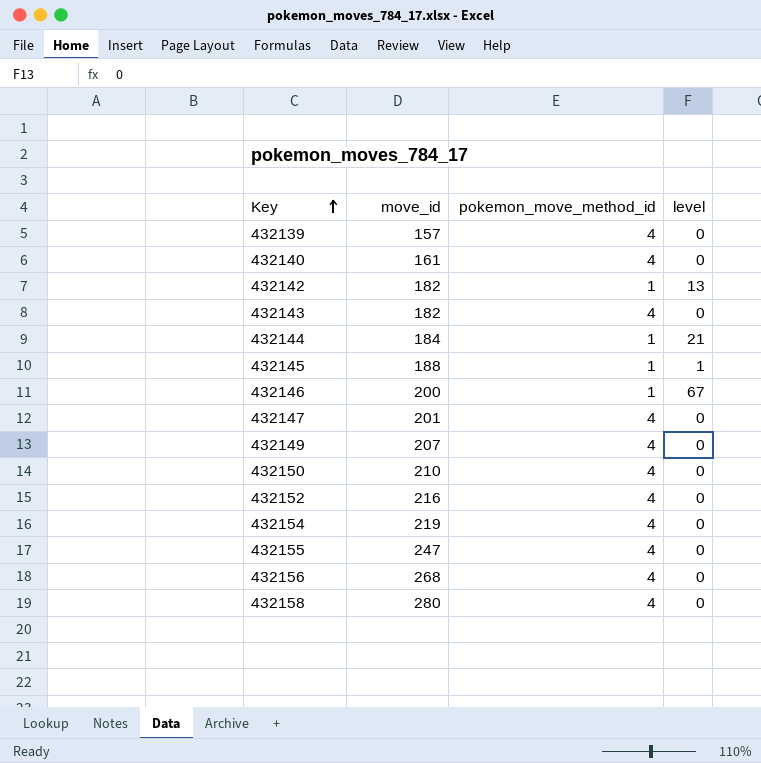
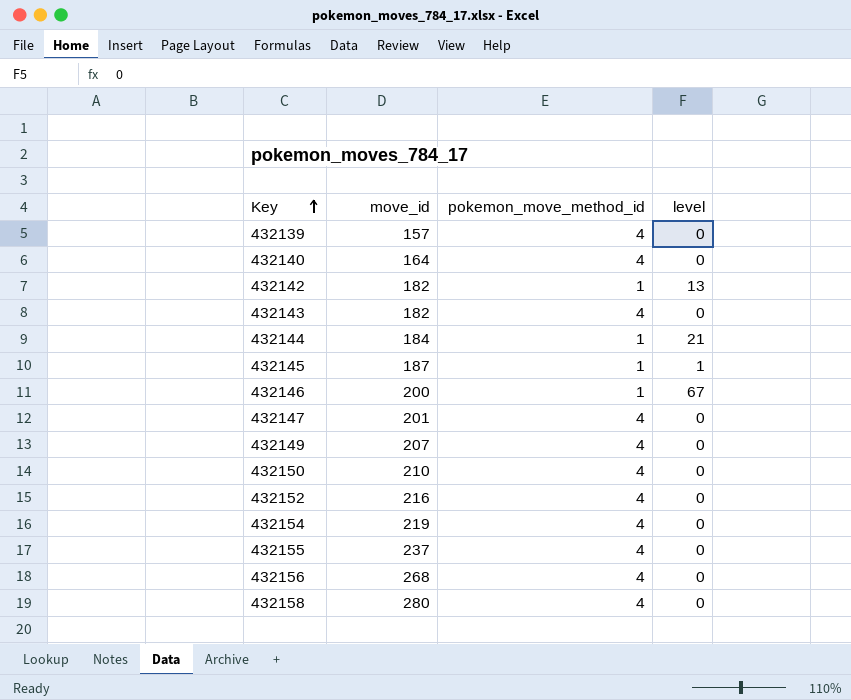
432140 | move_id: 161 -> 164
432145 | move_id: 188 -> 187
432155 | move_id: 247 -> 237

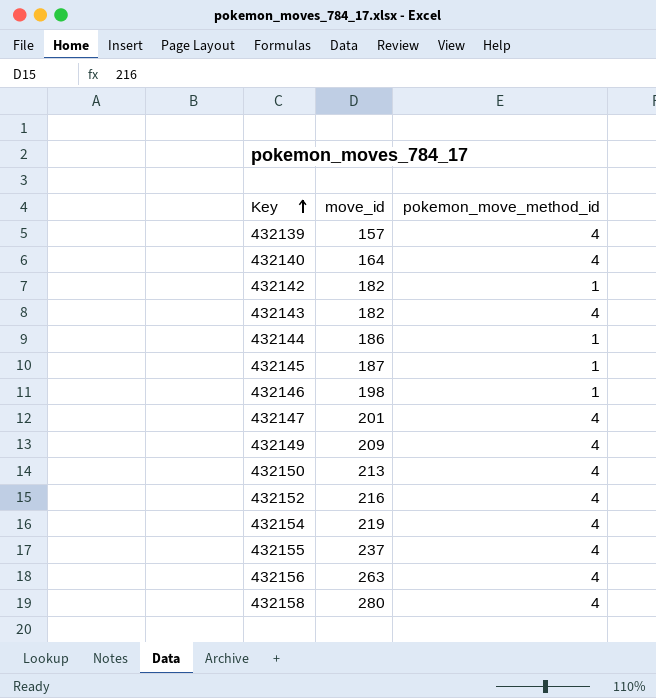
column level | position: 4 -> none
432144 | move_id: 184 -> 186
432146 | move_id: 200 -> 198
432149 | move_id: 207 -> 209
432150 | move_id: 210 -> 213
432156 | move_id: 268 -> 263

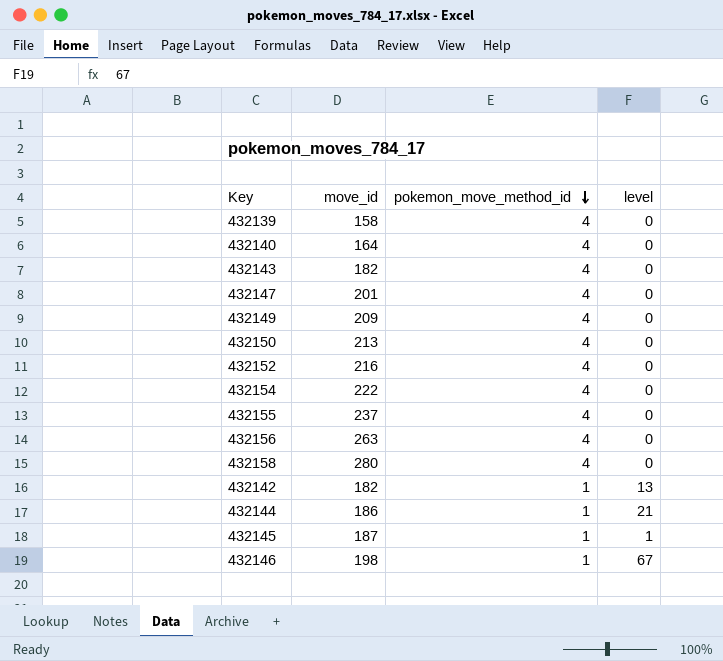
row order: Key ascending -> pokemon_move_method_id descending
column level | position: none -> 4
432139 | move_id: 157 -> 158
432154 | move_id: 219 -> 222

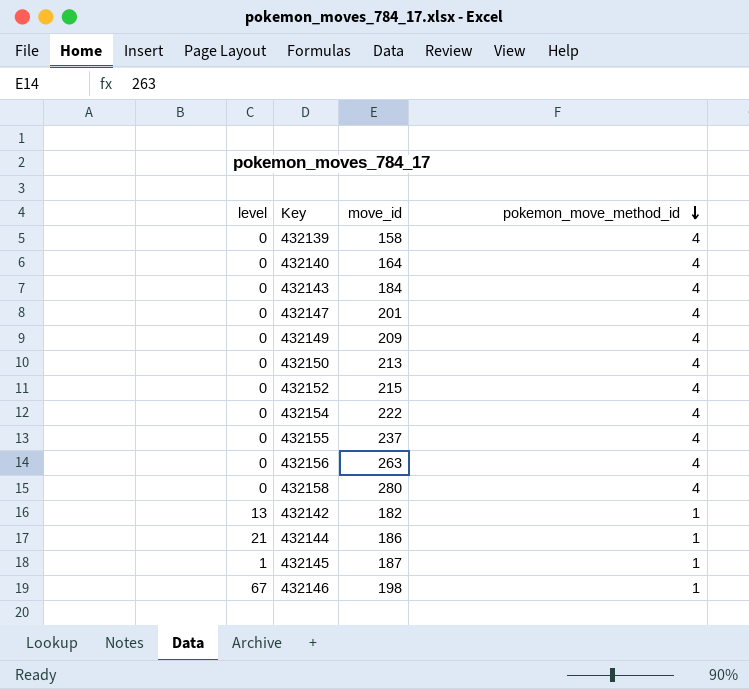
column level | position: 4 -> 1
432143 | move_id: 182 -> 184
432152 | move_id: 216 -> 215

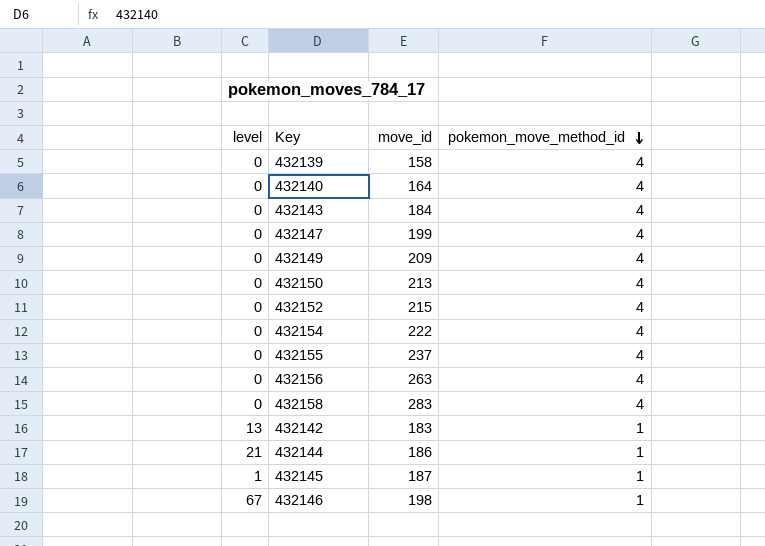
432147 | move_id: 201 -> 199
432158 | move_id: 280 -> 283
432142 | move_id: 182 -> 183

